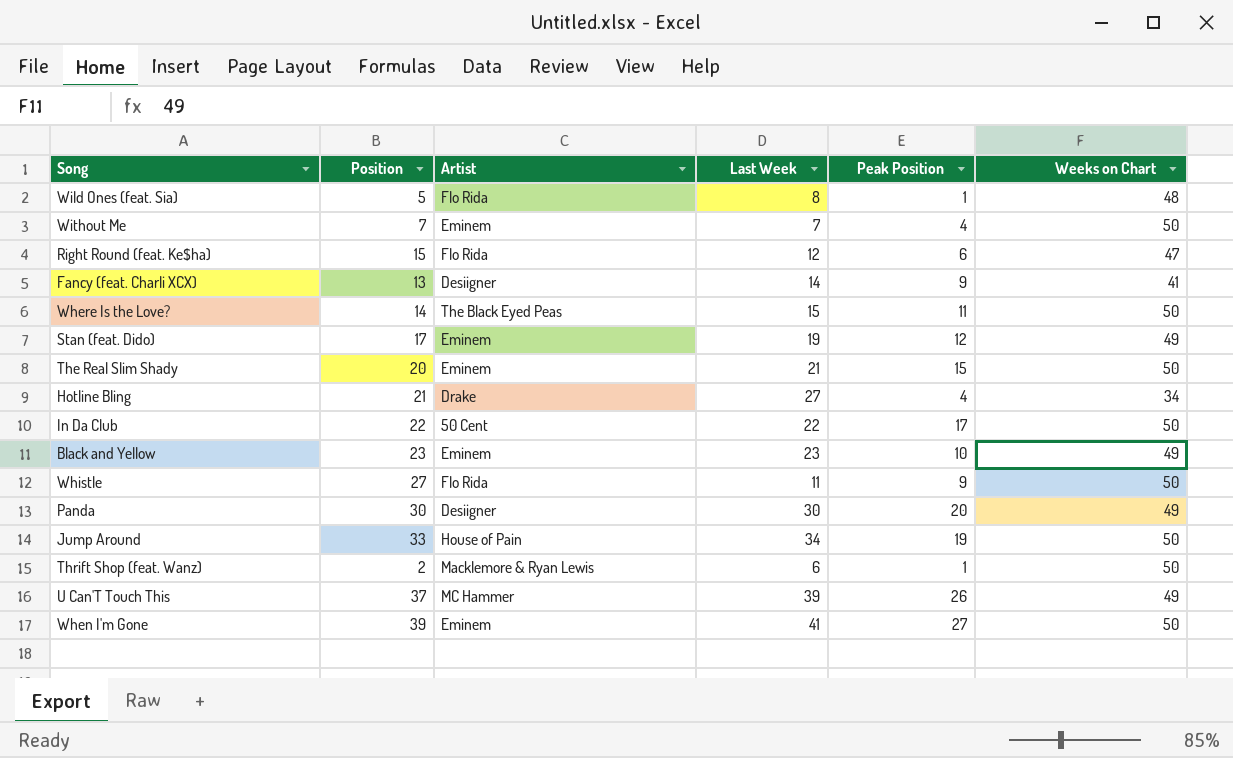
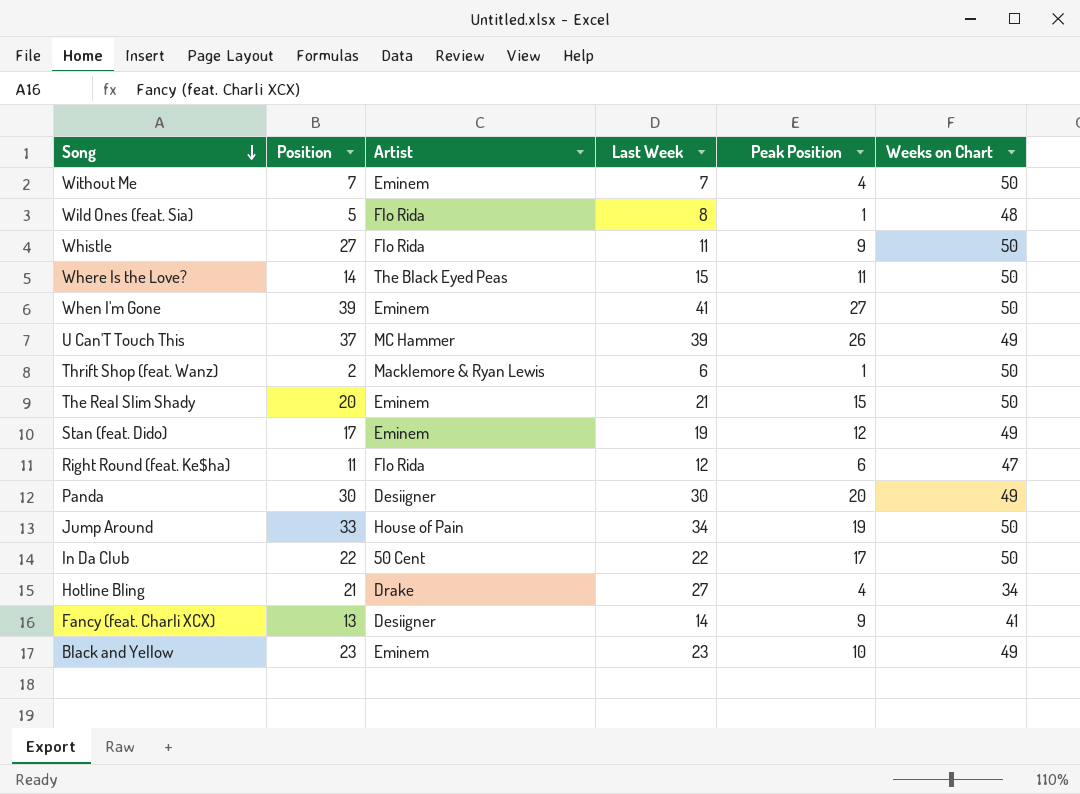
row order: none -> Song descending
Right Round (feat. Ke$ha) | Position: 15 -> 11

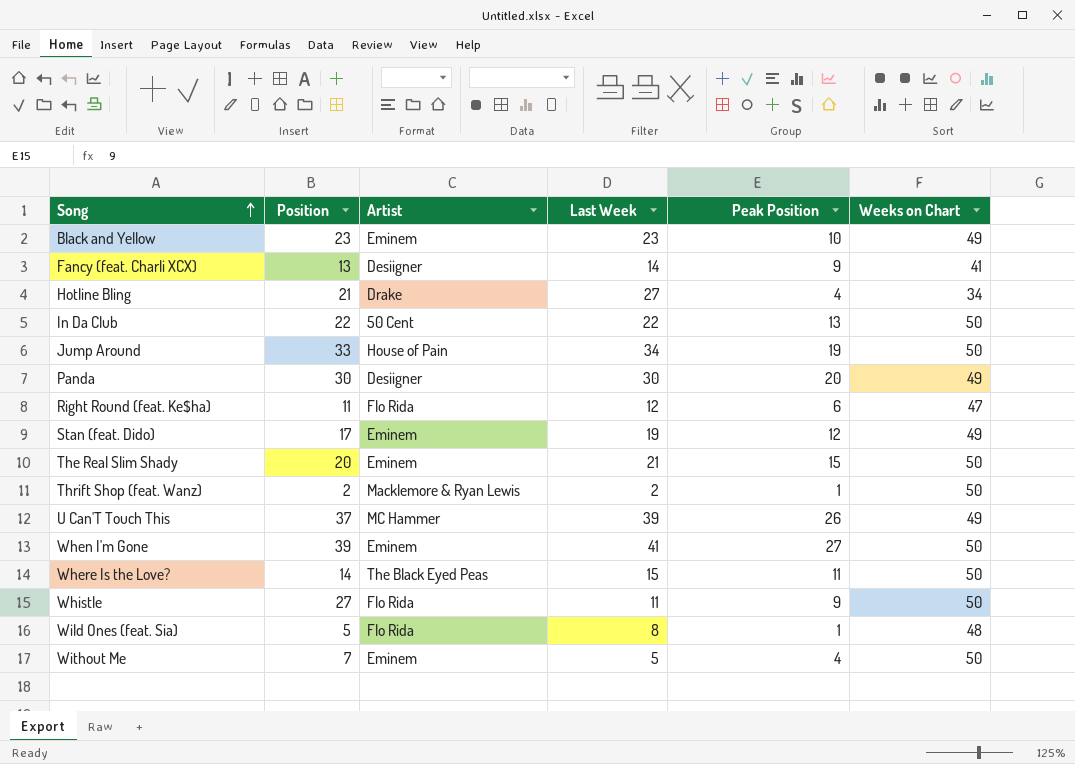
row order: Song descending -> Song ascending
In Da Club | Peak Position: 17 -> 13
Thrift Shop (feat. Wanz) | Last Week: 6 -> 2
Without Me | Last Week: 7 -> 5

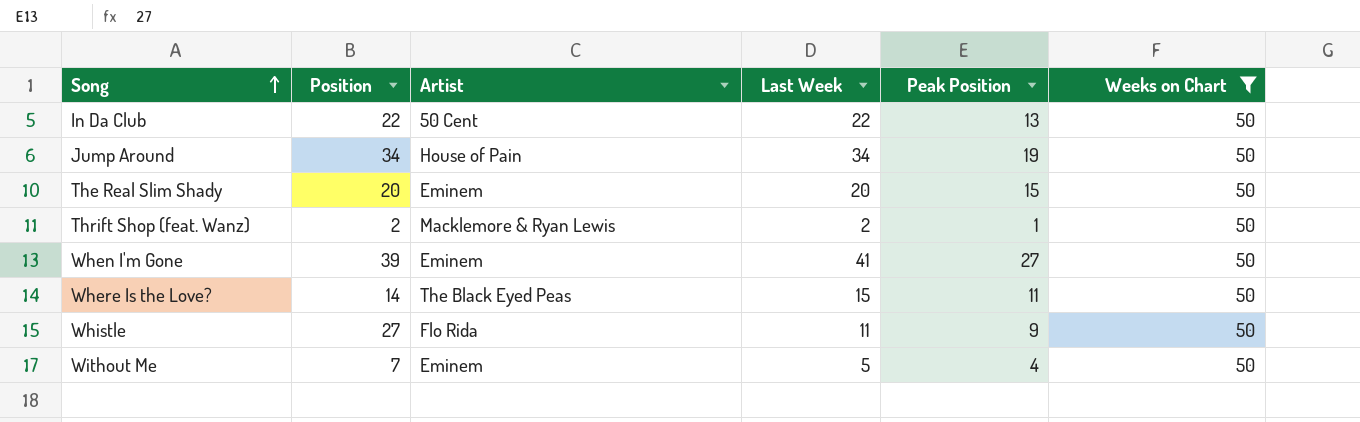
filter: none -> Weeks on Chart = 50
Jump Around | Position: 33 -> 34
The Real Slim Shady | Last Week: 21 -> 20

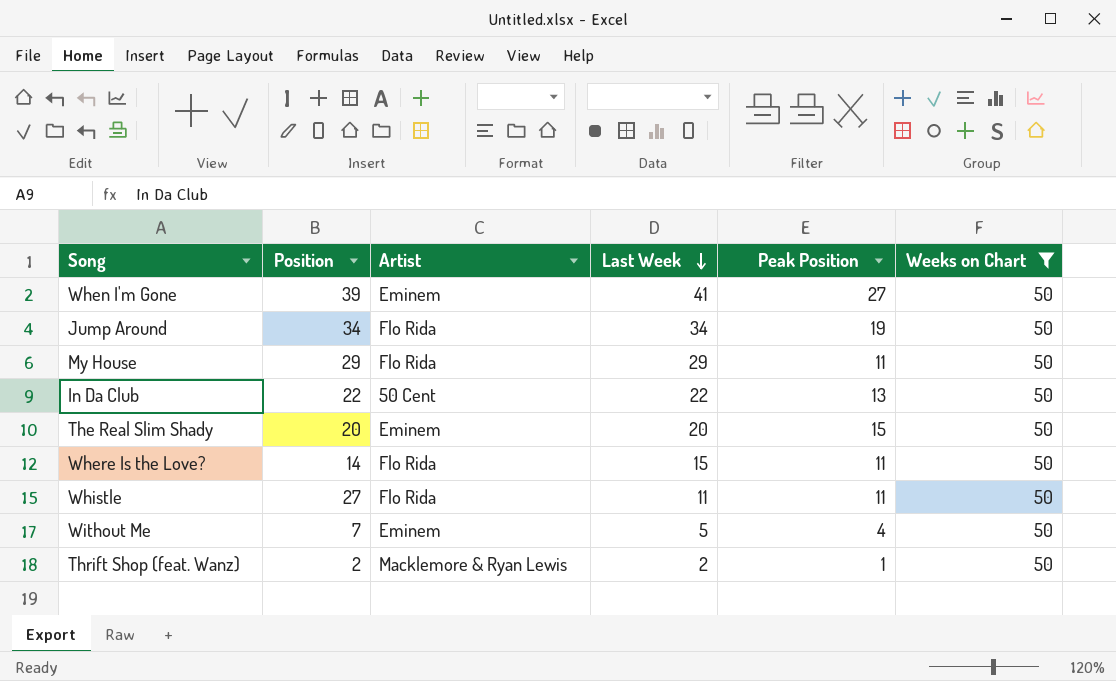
row order: Song ascending -> Last Week descending
Jump Around | Artist: House of Pain -> Flo Rida
row My House: none -> 29 | Flo Rida | 29 | 11 | 50
Where Is the Love? | Artist: The Black Eyed Peas -> Flo Rida
Whistle | Peak Position: 9 -> 11

